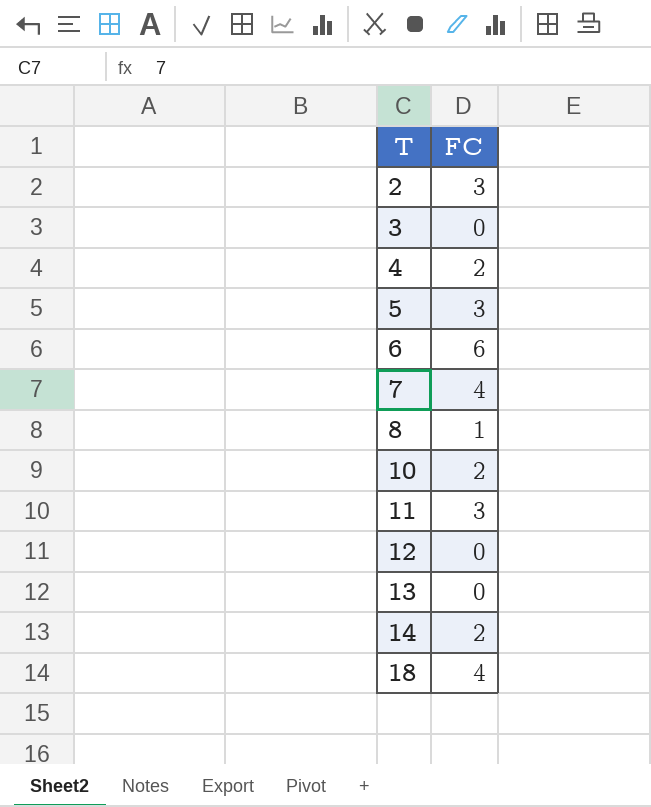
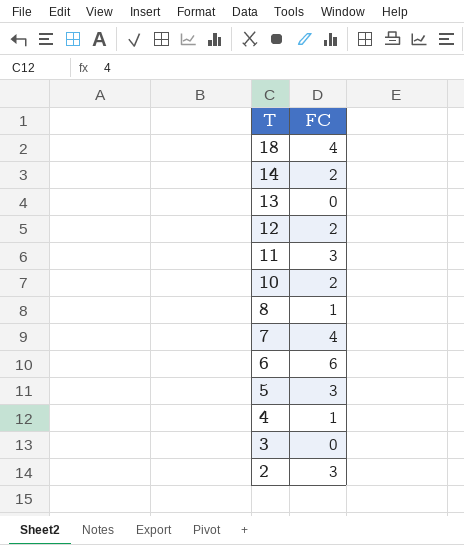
row order: T ascending -> T descending
12 | FC: 0 -> 2
4 | FC: 2 -> 1

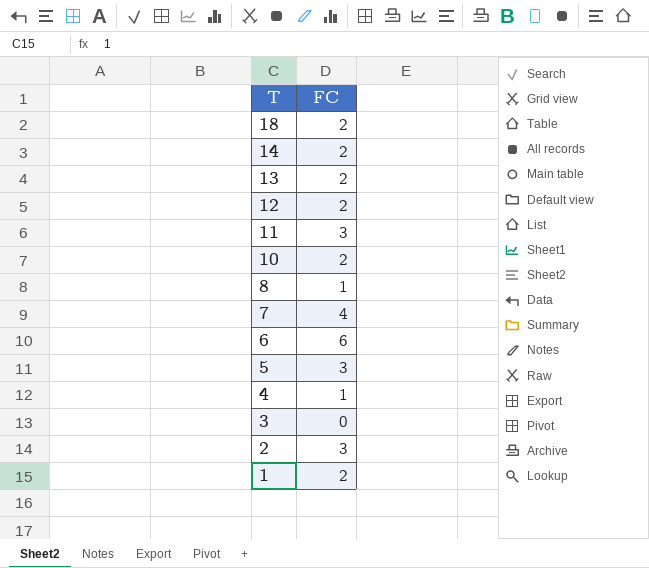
18 | FC: 4 -> 2
13 | FC: 0 -> 2
row 1: none -> 2

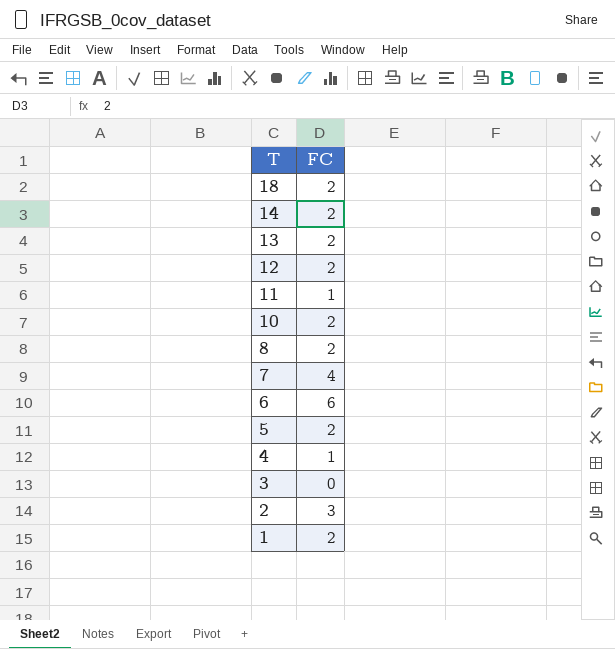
11 | FC: 3 -> 1
8 | FC: 1 -> 2
5 | FC: 3 -> 2

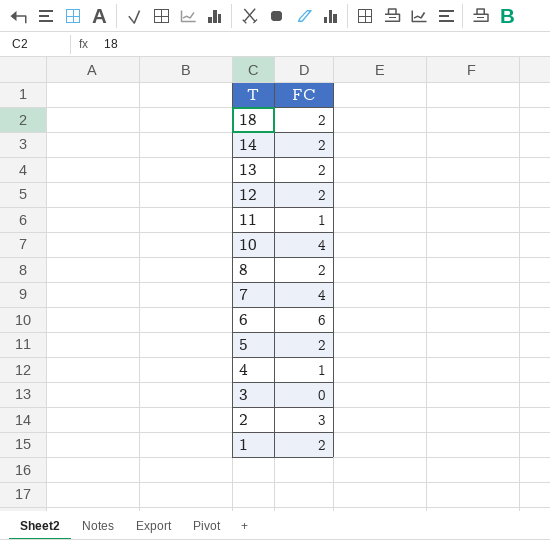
10 | FC: 2 -> 4

